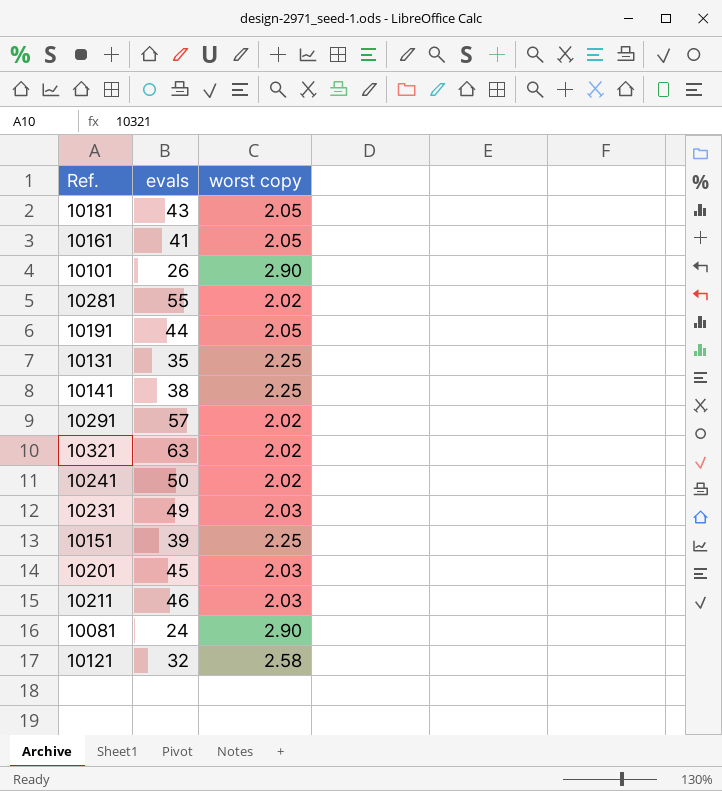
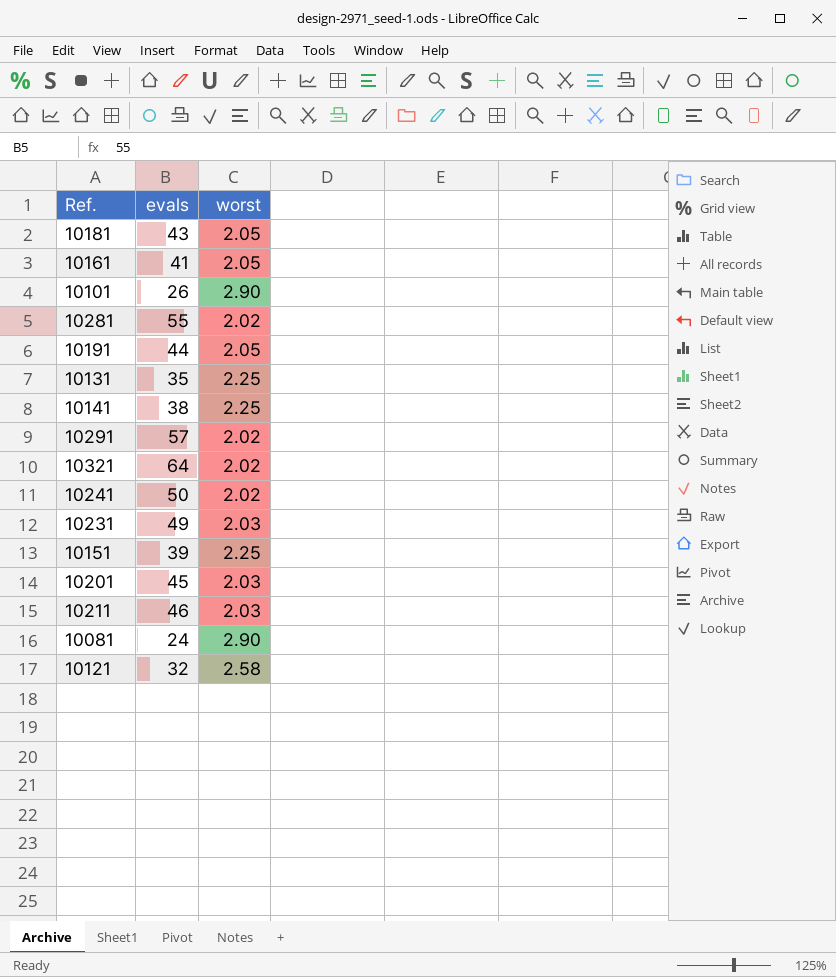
column name: worst copy -> worst
10321 | evals: 63 -> 64

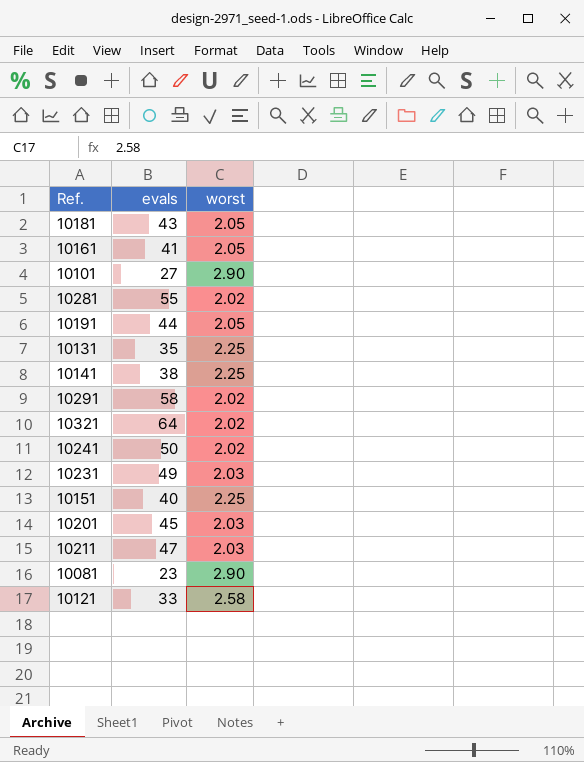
10101 | evals: 26 -> 27
10291 | evals: 57 -> 58
10151 | evals: 39 -> 40
10211 | evals: 46 -> 47
10081 | evals: 24 -> 23
10121 | evals: 32 -> 33

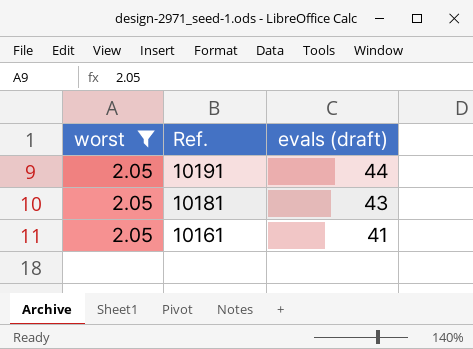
filter: none -> worst = 2.05
row order: none -> Ref. descending
column worst | position: 3 -> 1
column name: evals -> evals (draft)

